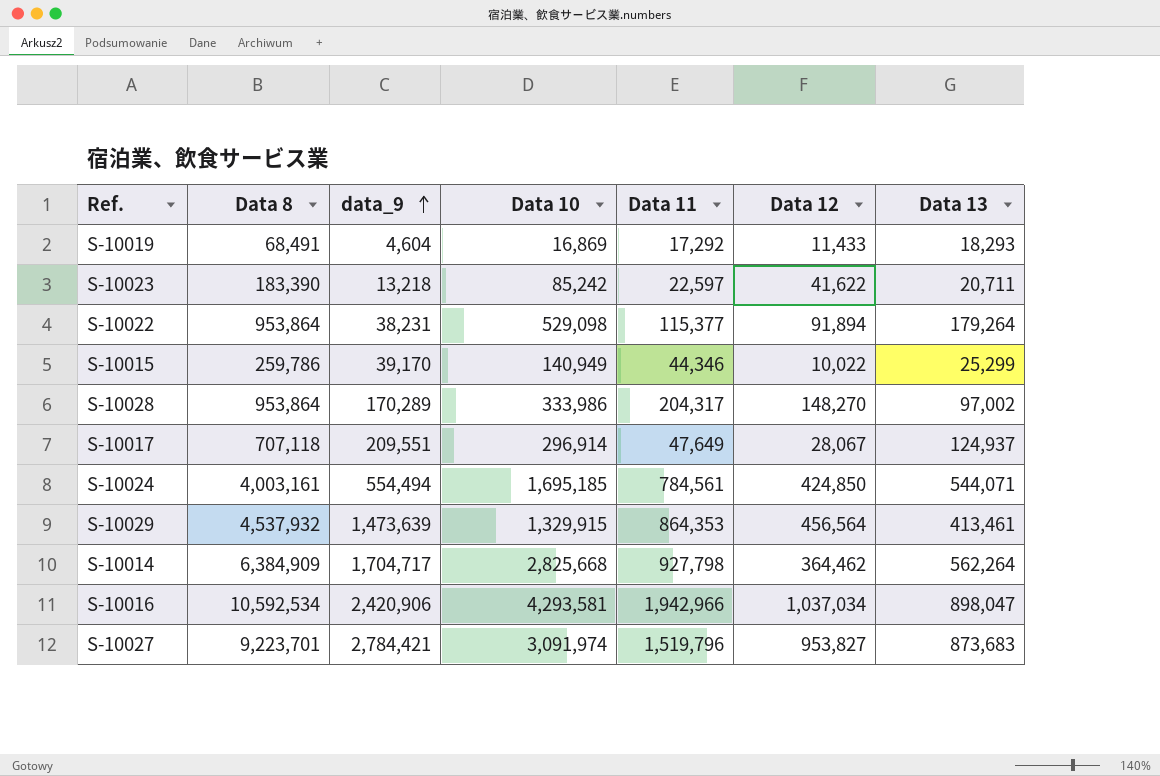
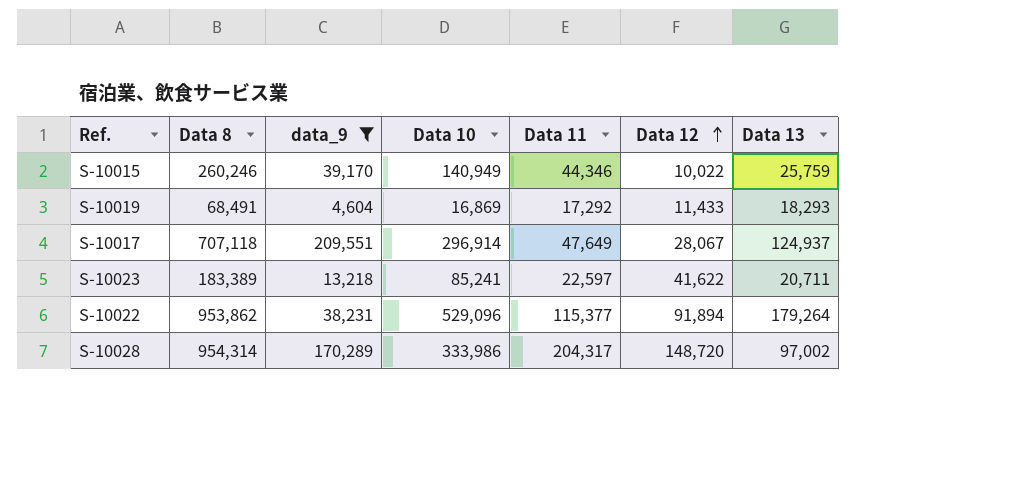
filter: none -> data_9 <= 209,551
row order: data_9 ascending -> Data 12 ascending
S-10015 | Data 8: 259,786 -> 260,246
S-10015 | Data 13: 25,299 -> 25,759
S-10023 | Data 8: 183,390 -> 183,389
S-10023 | Data 10: 85,242 -> 85,241
S-10022 | Data 8: 953,864 -> 953,862
S-10022 | Data 10: 529,098 -> 529,096
S-10028 | Data 8: 953,864 -> 954,314
S-10028 | Data 12: 148,270 -> 148,720

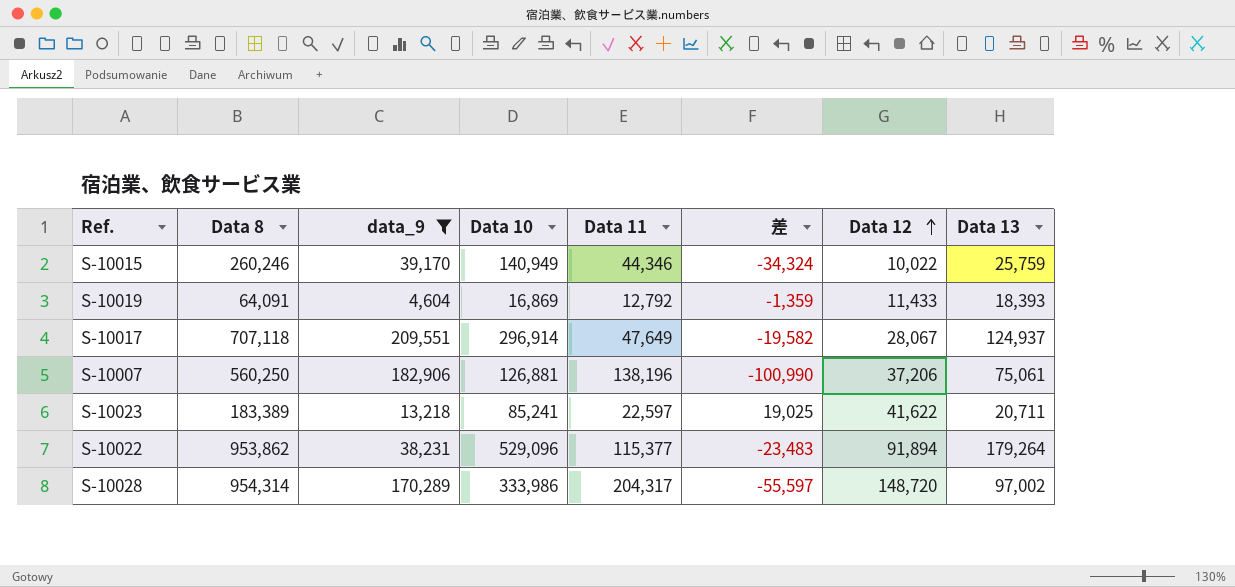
column 差 | formula: none -> [Data 12] - [Data 11]
S-10019 | Data 8: 68,491 -> 64,091
S-10019 | Data 11: 17,292 -> 12,792
S-10019 | Data 13: 18,293 -> 18,393
row S-10007: none -> 560,250 | 182,906 | 126,881 | 138,196 | -100,990 | 37,206 | 75,061

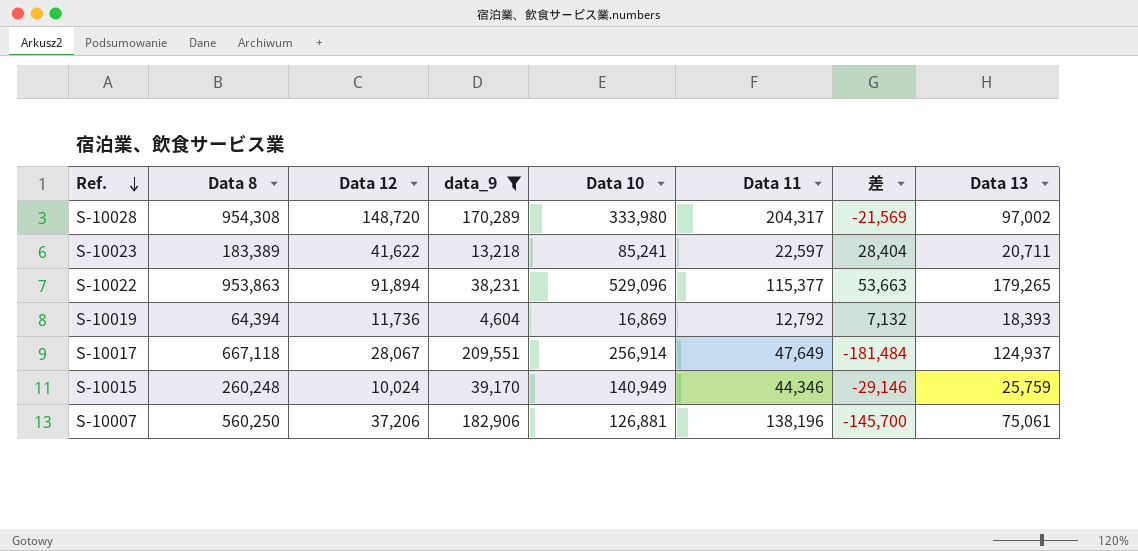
row order: Data 12 ascending -> Ref. descending
column Data 12 | position: 7 -> 3
column 差 | formula: [Data 12] - [Data 11] -> [Data 12] - [data_9]
S-10028 | Data 8: 954,314 -> 954,308
S-10028 | Data 10: 333,986 -> 333,980
S-10022 | Data 8: 953,862 -> 953,863
S-10022 | Data 13: 179,264 -> 179,265
S-10019 | Data 8: 64,091 -> 64,394
S-10019 | Data 12: 11,433 -> 11,736
S-10017 | Data 8: 707,118 -> 667,118
S-10017 | Data 10: 296,914 -> 256,914
S-10015 | Data 8: 260,246 -> 260,248
S-10015 | Data 12: 10,022 -> 10,024

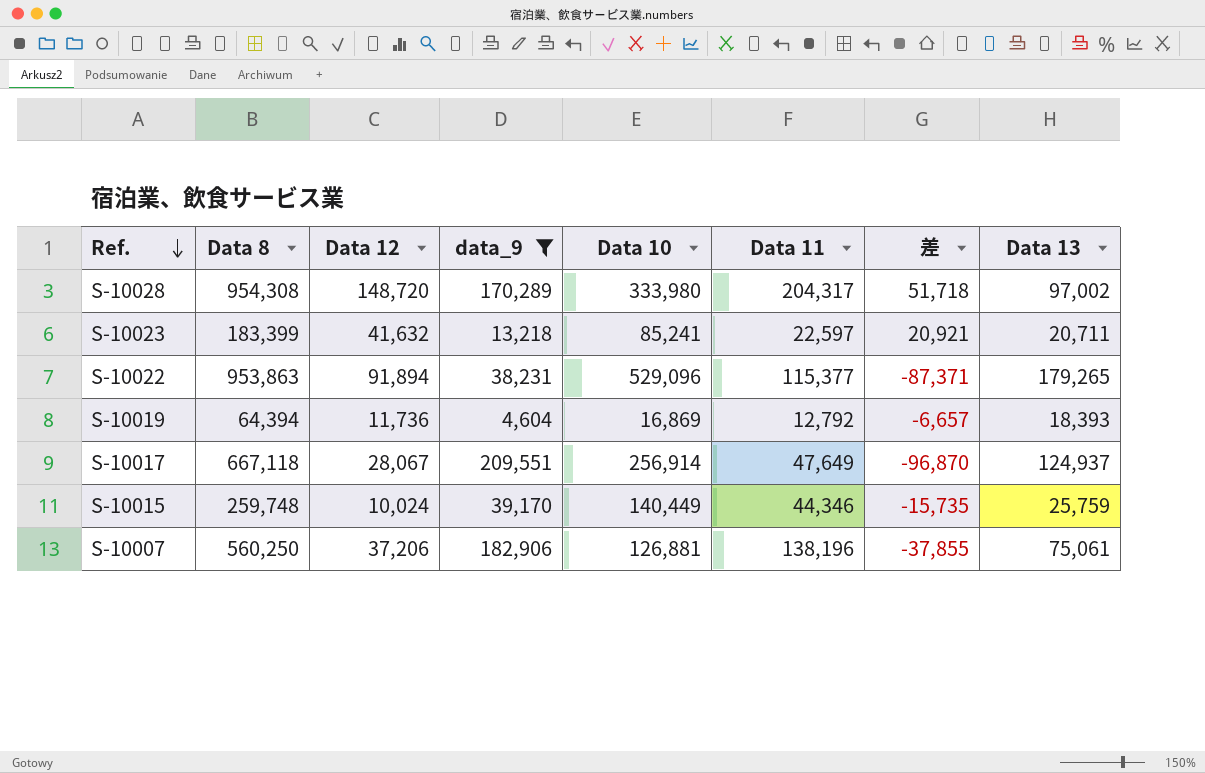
column 差 | formula: [Data 12] - [data_9] -> [Data 12] - [Data 13]
S-10023 | Data 8: 183,389 -> 183,399
S-10023 | Data 12: 41,622 -> 41,632
S-10015 | Data 8: 260,248 -> 259,748
S-10015 | Data 10: 140,949 -> 140,449

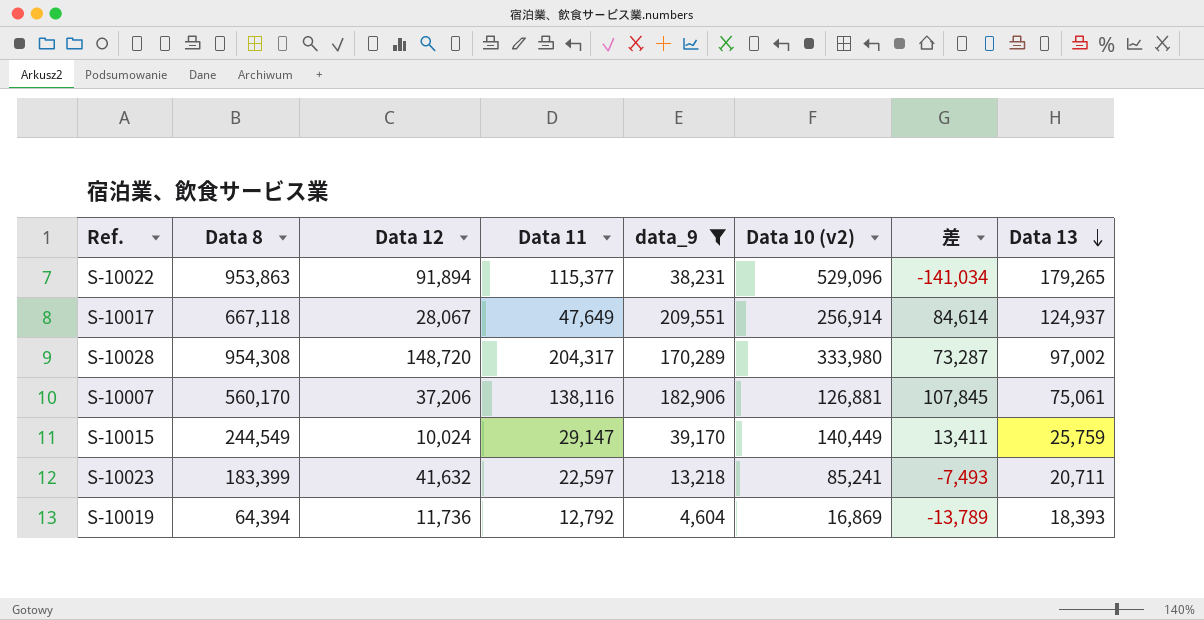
row order: Ref. descending -> Data 13 descending
column Data 11 | position: 6 -> 4
column name: Data 10 -> Data 10 (v2)
column 差 | formula: [Data 12] - [Data 13] -> [data_9] - [Data 13]
S-10007 | Data 8: 560,250 -> 560,170
S-10007 | Data 11: 138,196 -> 138,116
S-10015 | Data 8: 259,748 -> 244,549
S-10015 | Data 11: 44,346 -> 29,147

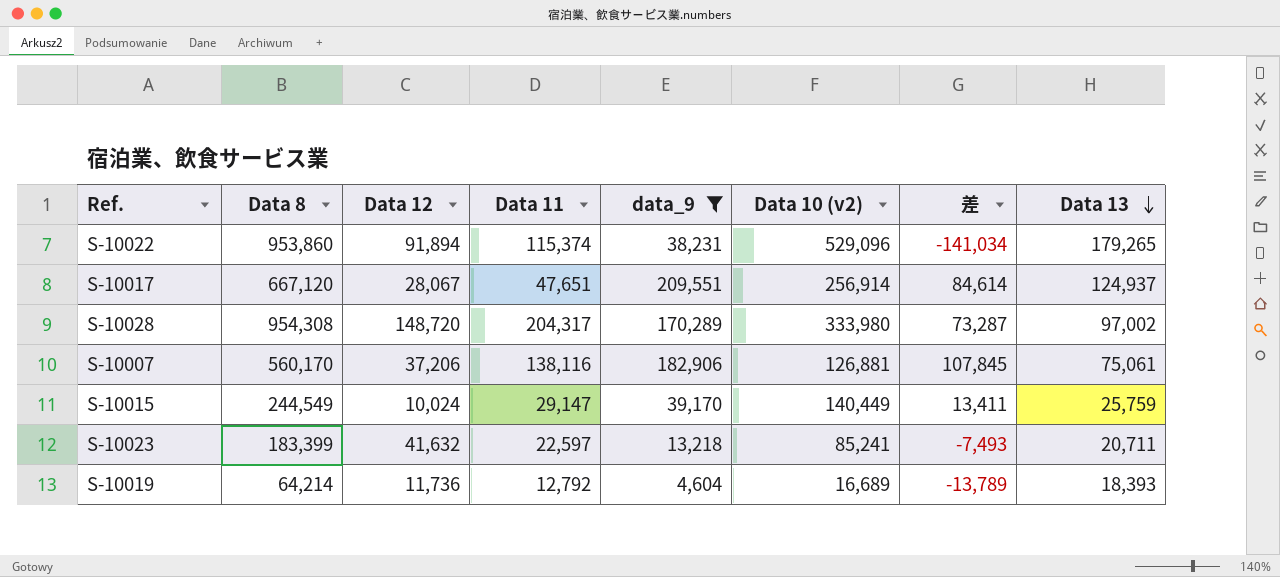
S-10022 | Data 8: 953,863 -> 953,860
S-10022 | Data 11: 115,377 -> 115,374
S-10017 | Data 8: 667,118 -> 667,120
S-10017 | Data 11: 47,649 -> 47,651
S-10019 | Data 8: 64,394 -> 64,214
S-10019 | Data 10 (v2): 16,869 -> 16,689

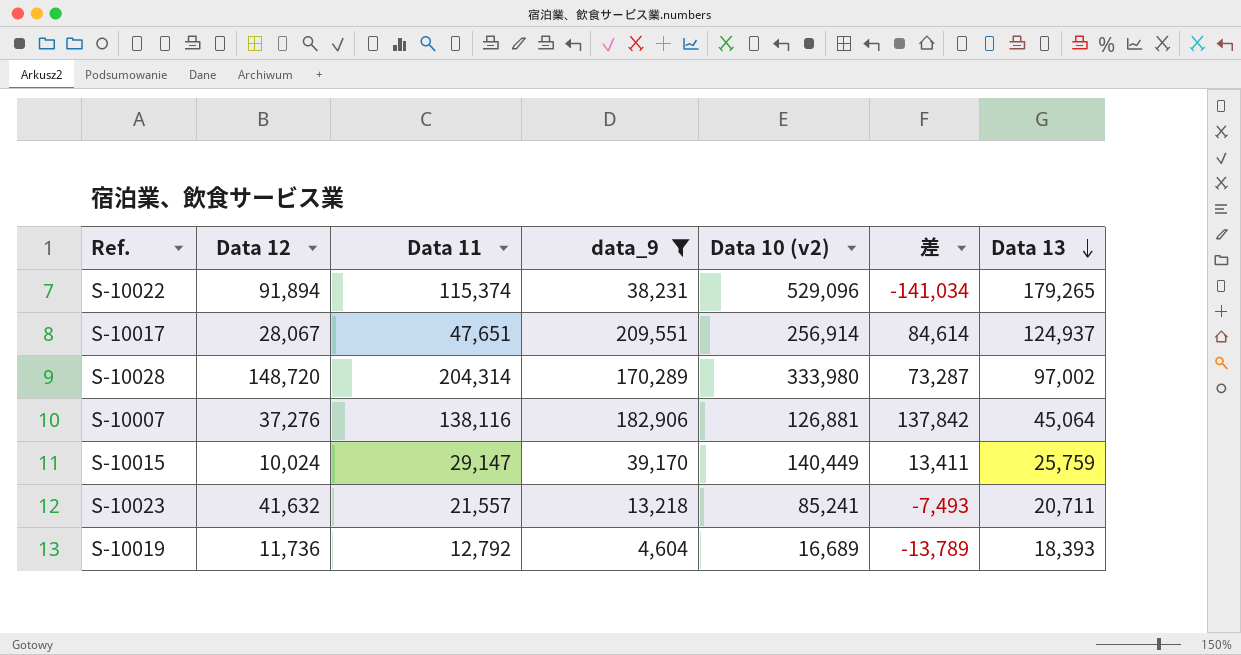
column Data 8 | formula: [Data 12] + [Data 11] + [data_9] + [Data 10 (v2)] + [Data 13] -> none
S-10028 | Data 11: 204,317 -> 204,314
S-10007 | Data 12: 37,206 -> 37,276
S-10007 | 差: 107,845 -> 137,842
S-10007 | Data 13: 75,061 -> 45,064
S-10023 | Data 11: 22,597 -> 21,557

